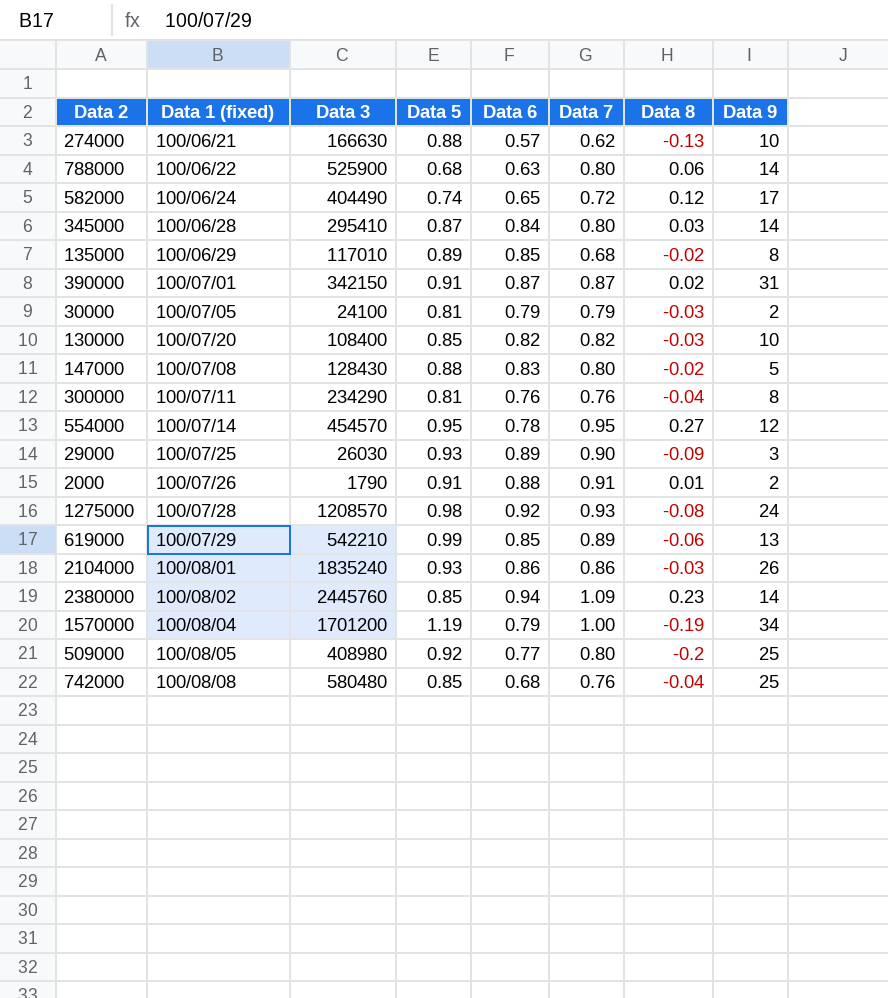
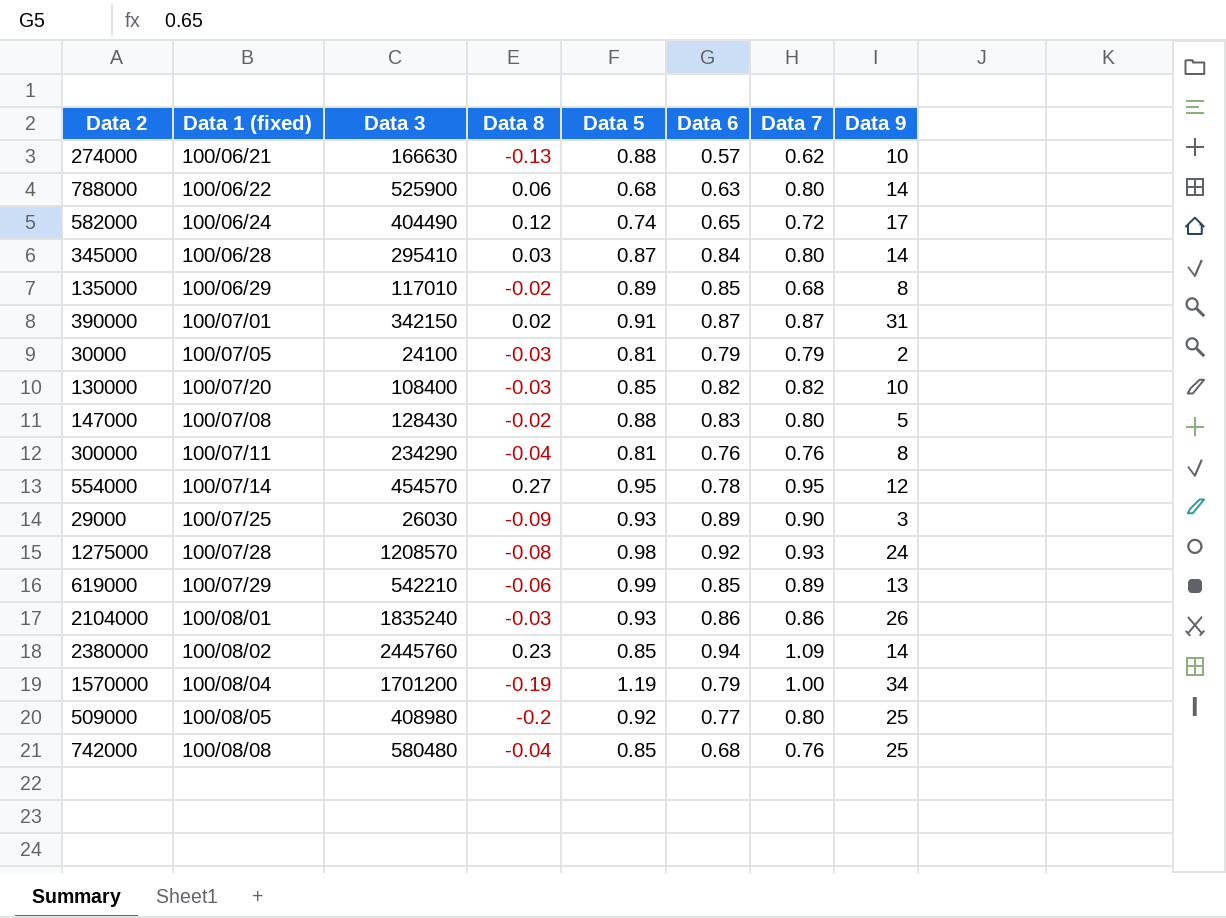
column Data 8 | position: 7 -> 4
row 2000: 100/07/26 | 1790 | 0.91 | 0.88 | 0.91 | 0.01 | 2 -> none

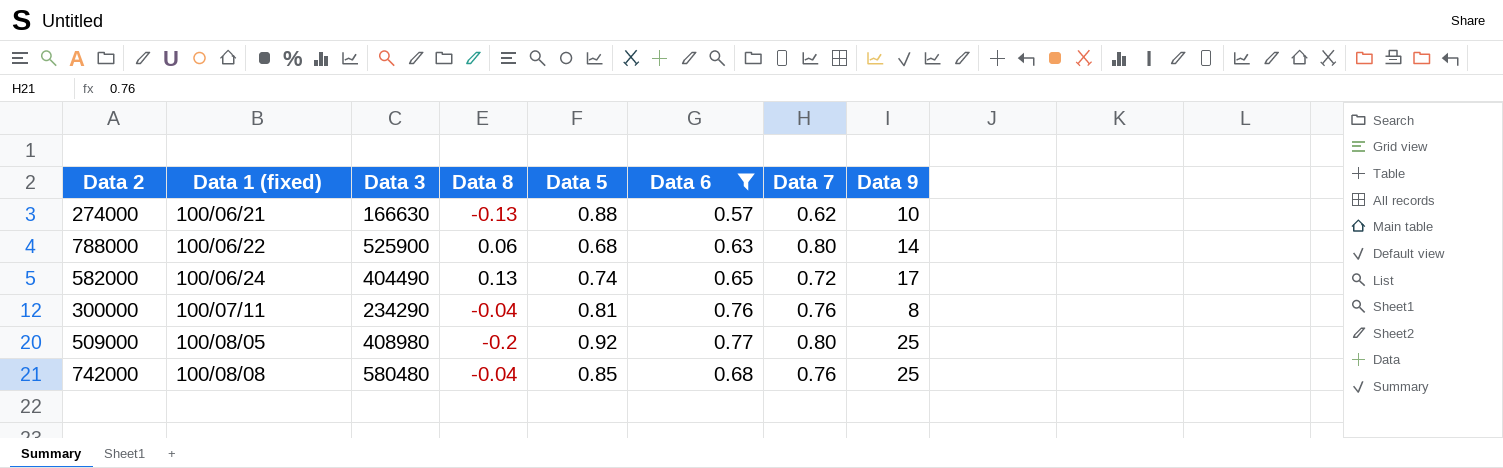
filter: none -> Data 6 <= 0.77
582000 | Data 8: 0.12 -> 0.13

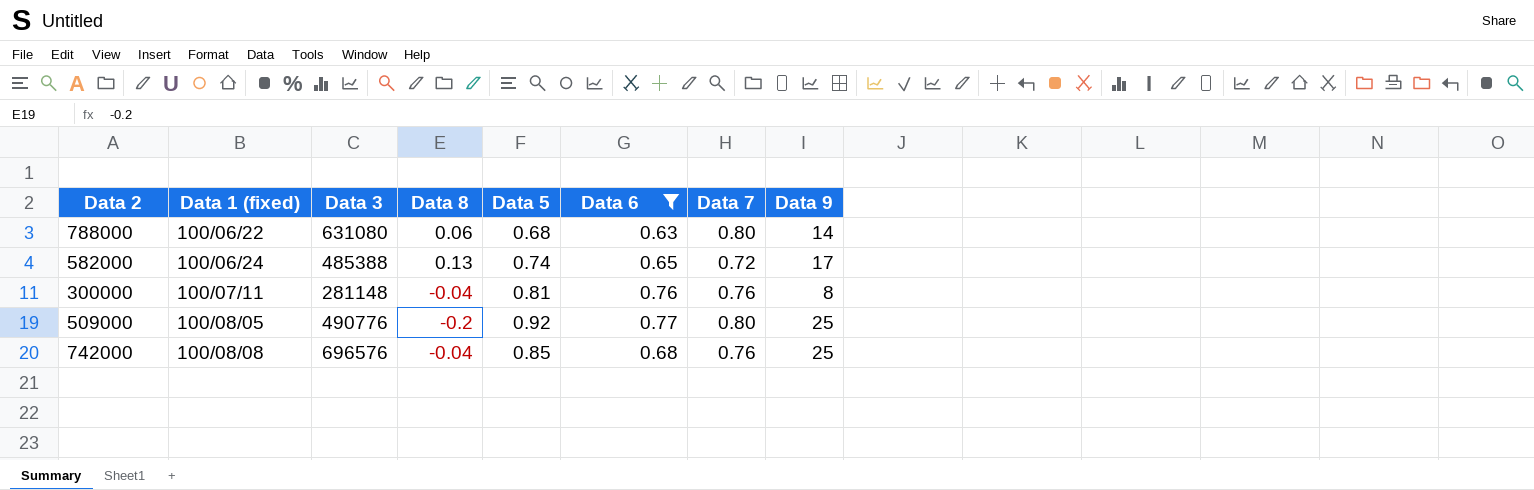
row 274000: 100/06/21 | 166630 | -0.13 | 0.88 | 0.57 | 0.62 | 10 -> none
788000 | Data 3: 525900 -> 631080
582000 | Data 3: 404490 -> 485388
300000 | Data 3: 234290 -> 281148
509000 | Data 3: 408980 -> 490776
742000 | Data 3: 580480 -> 696576

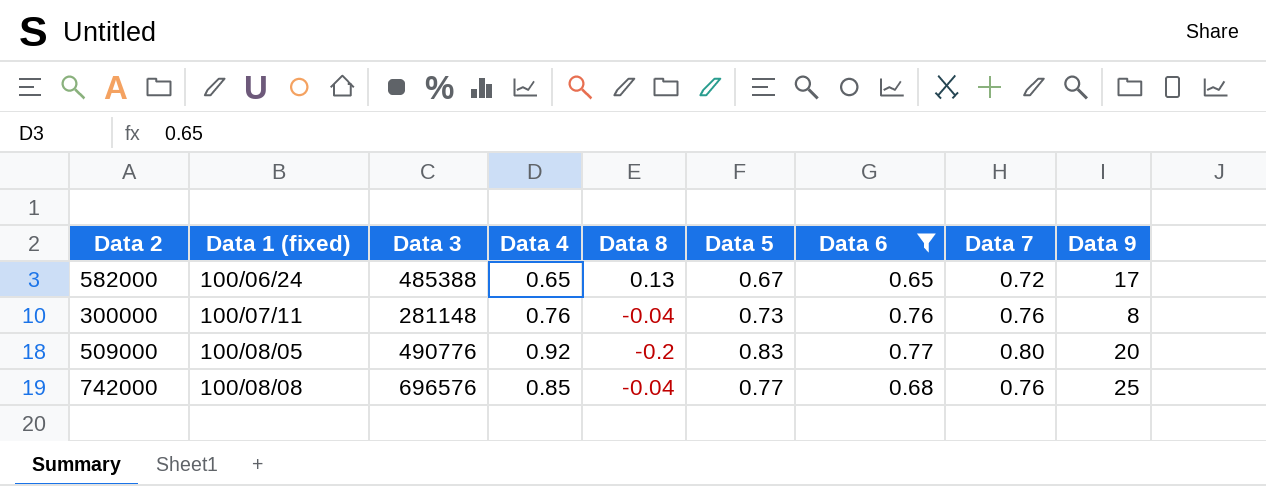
column Data 4 | position: none -> 4
row 788000: 100/06/22 | 631080 | 0.06 | 0.68 | 0.63 | 0.80 | 14 -> none
582000 | Data 5: 0.74 -> 0.67
300000 | Data 5: 0.81 -> 0.73
509000 | Data 5: 0.92 -> 0.83
509000 | Data 9: 25 -> 20
742000 | Data 5: 0.85 -> 0.77

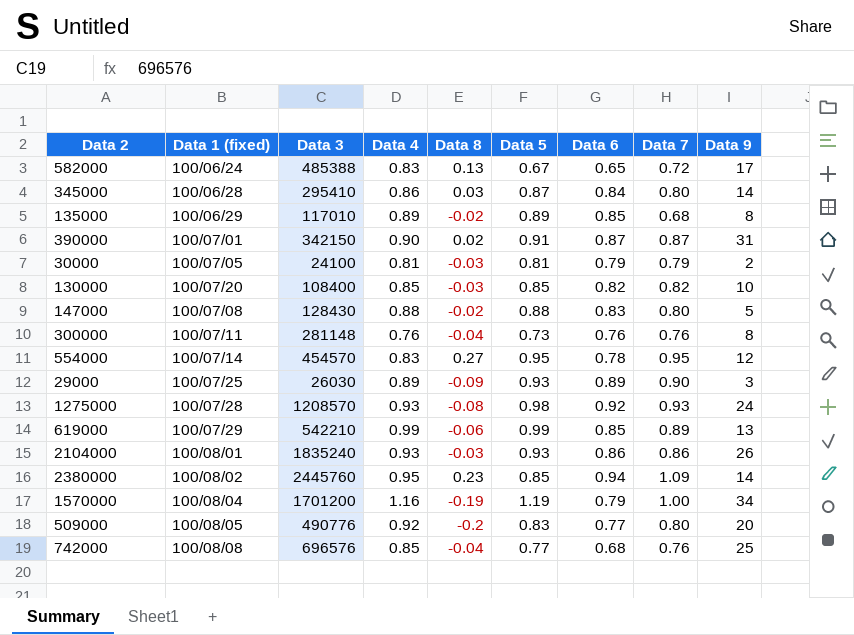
filter: Data 6 <= 0.77 -> none
582000 | Data 4: 0.65 -> 0.83

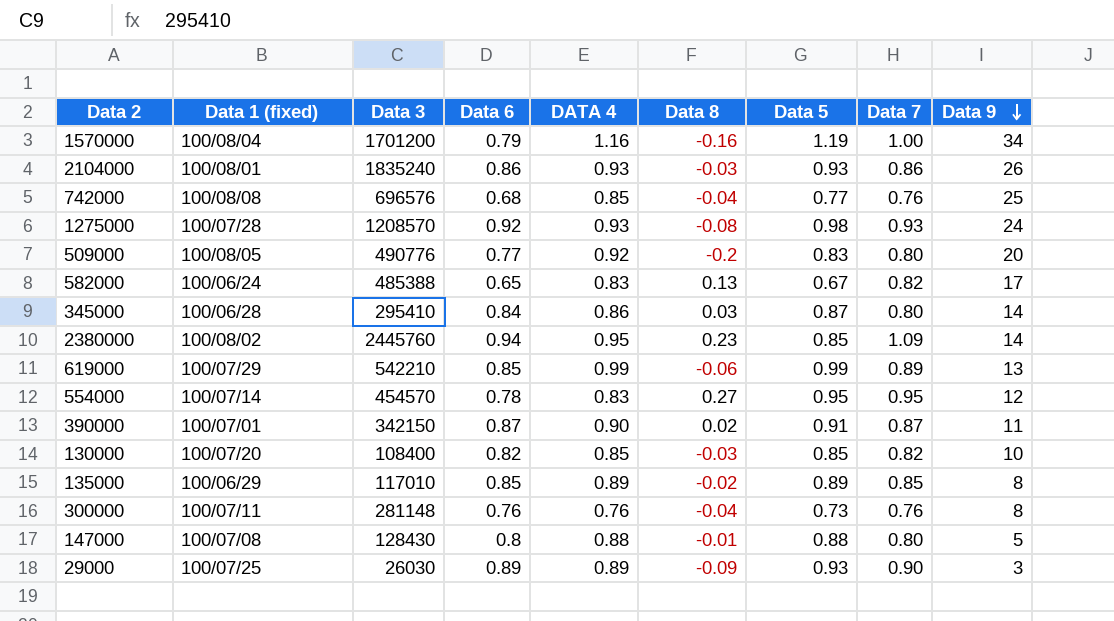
row order: none -> Data 9 descending
column Data 6 | position: 7 -> 4
column name: Data 4 -> DATA 4
row 30000: 100/07/05 | 24100 | 0.81 | -0.03 | 0.81 | 0.79 | 0.79 | 2 -> none
1570000 | Data 8: -0.19 -> -0.16
582000 | Data 7: 0.72 -> 0.82
390000 | Data 9: 31 -> 11
135000 | Data 7: 0.68 -> 0.85
147000 | Data 6: 0.83 -> 0.8
147000 | Data 8: -0.02 -> -0.01

